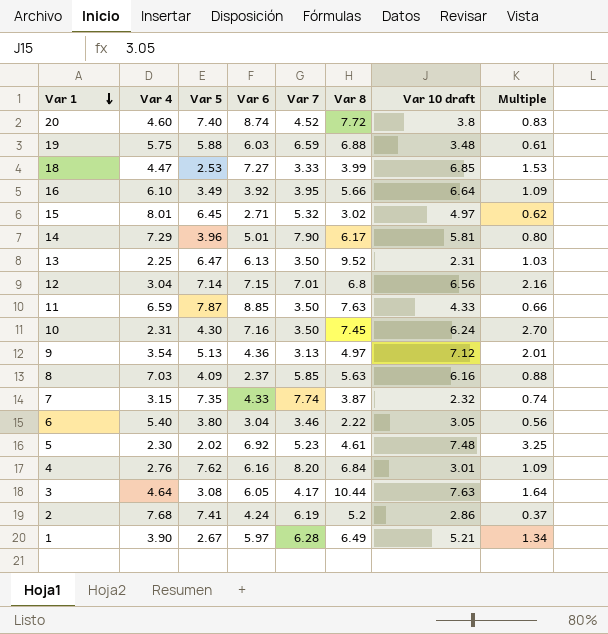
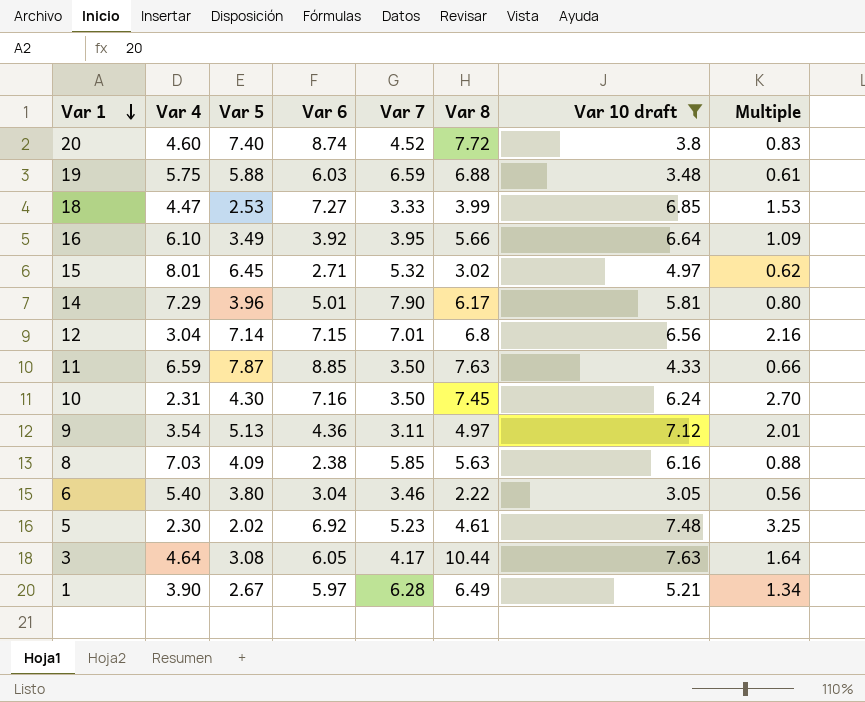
filter: none -> Var 10 draft >= 3.05
9 | Var 7: 3.13 -> 3.11
8 | Var 6: 2.37 -> 2.38

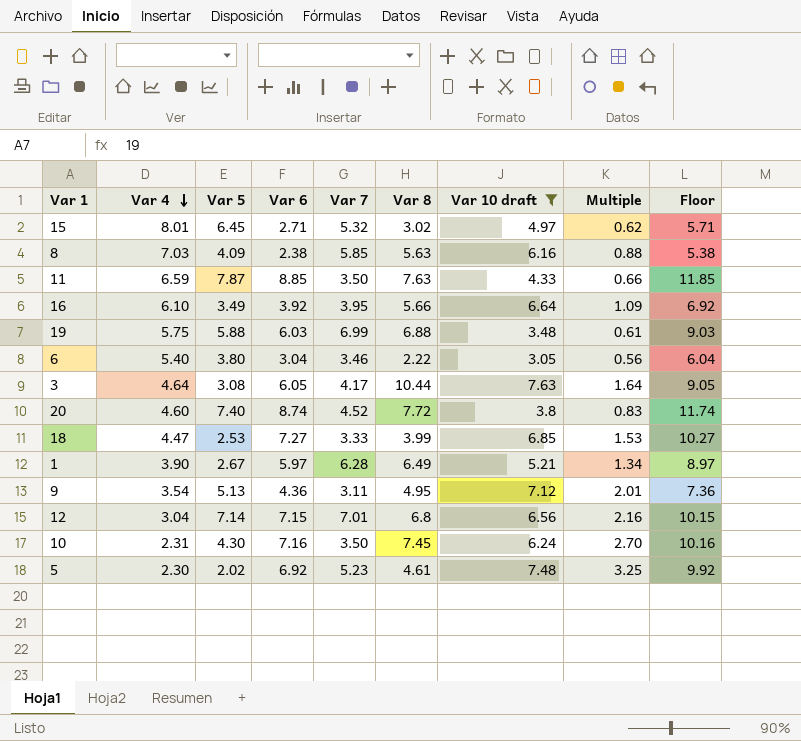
row order: Var 1 descending -> Var 4 descending
column Floor | formula: none -> [Var 6] + 3
row 14: 7.29 | 3.96 | 5.01 | 7.90 | 6.17 | 5.81 | 0.80 -> none
19 | Var 7: 6.59 -> 6.99
9 | Var 8: 4.97 -> 4.95

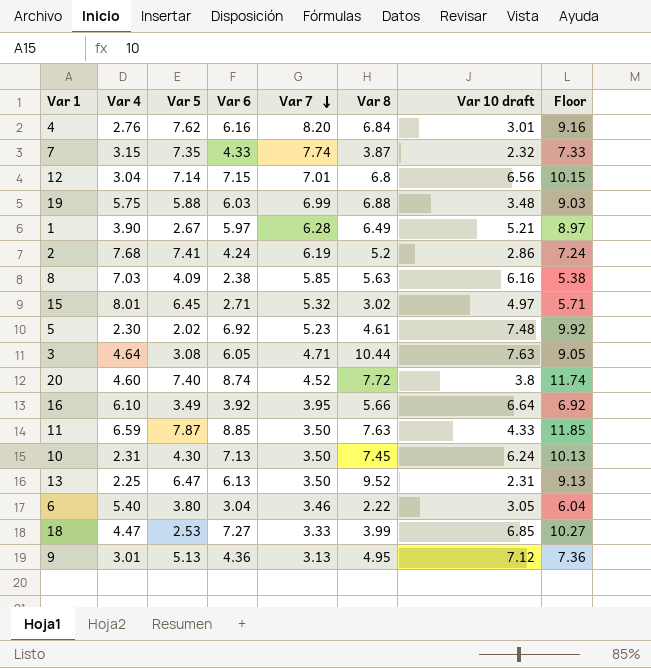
filter: Var 10 draft >= 3.05 -> none
row order: Var 4 descending -> Var 7 descending
column Multiple | formula: [Var 10 draft] / [Var 4] -> none
3 | Var 7: 4.17 -> 4.71
10 | Var 6: 7.16 -> 7.13
10 | Floor: 10.16 -> 10.13
9 | Var 4: 3.54 -> 3.01
9 | Var 7: 3.11 -> 3.13

